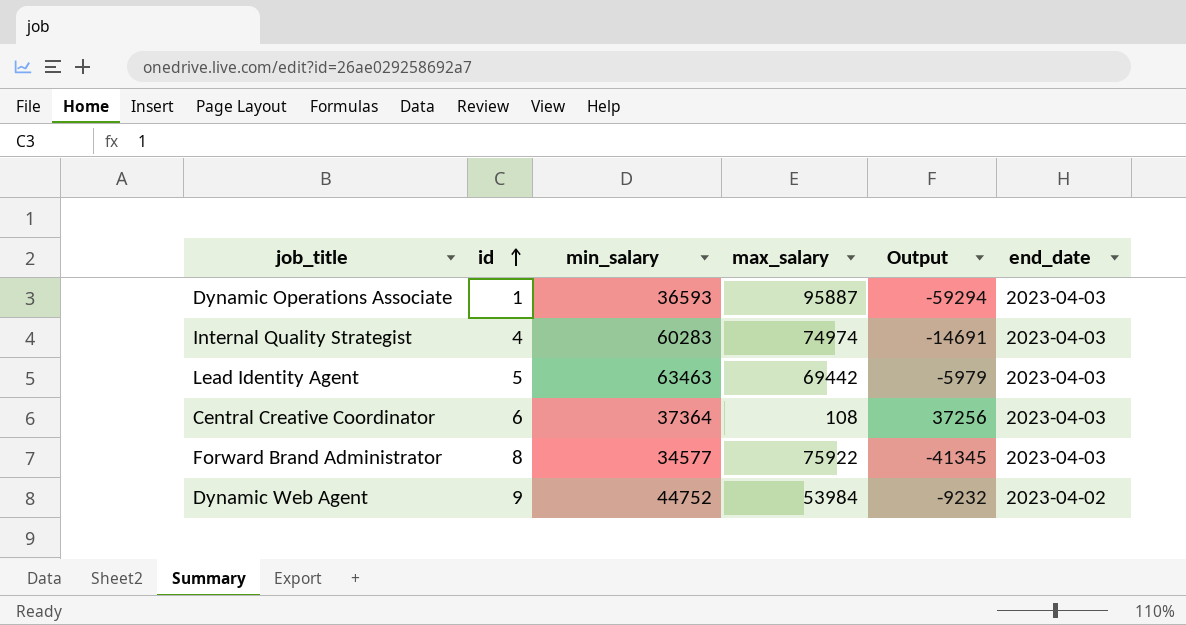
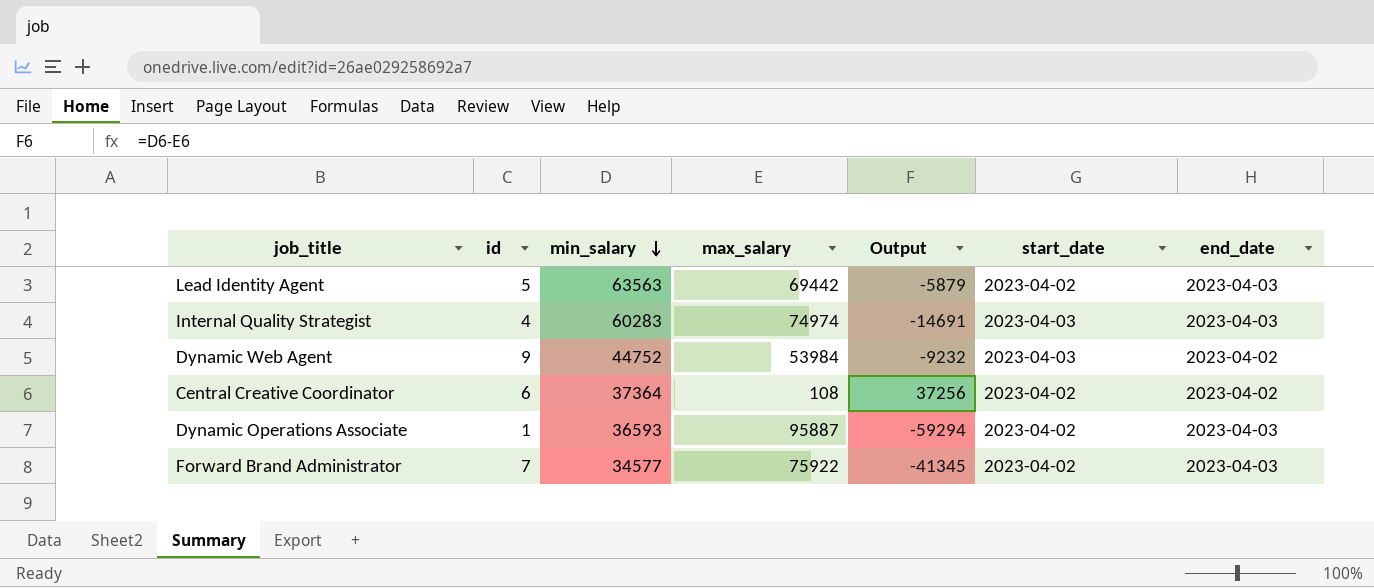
row order: id ascending -> min_salary descending
column start_date | position: none -> 6
Lead Identity Agent | min_salary: 63463 -> 63563
Lead Identity Agent | Output: -5979 -> -5879
Central Creative Coordinator | end_date: 2023-04-03 -> 2023-04-02
Forward Brand Administrator | id: 8 -> 7

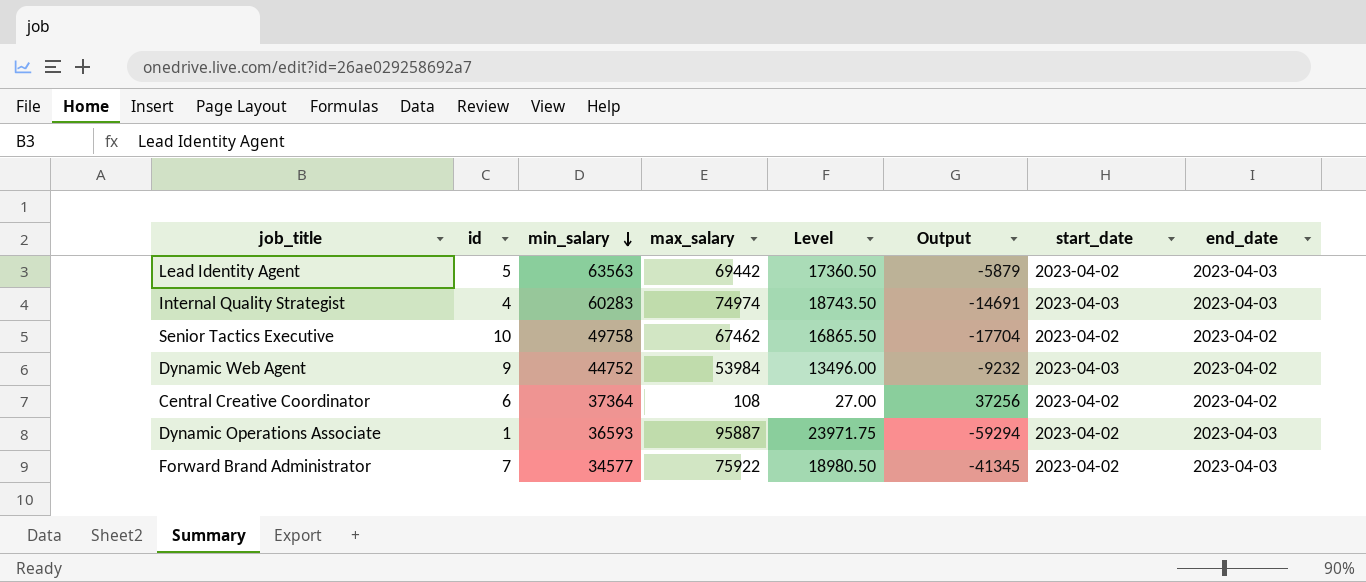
column Level | formula: none -> [max_salary] * 0.25
row Senior Tactics Executive: none -> 10 | 49758 | 67462 | 16865.50 | -17704 | 2023-04-02 | 2023-04-02

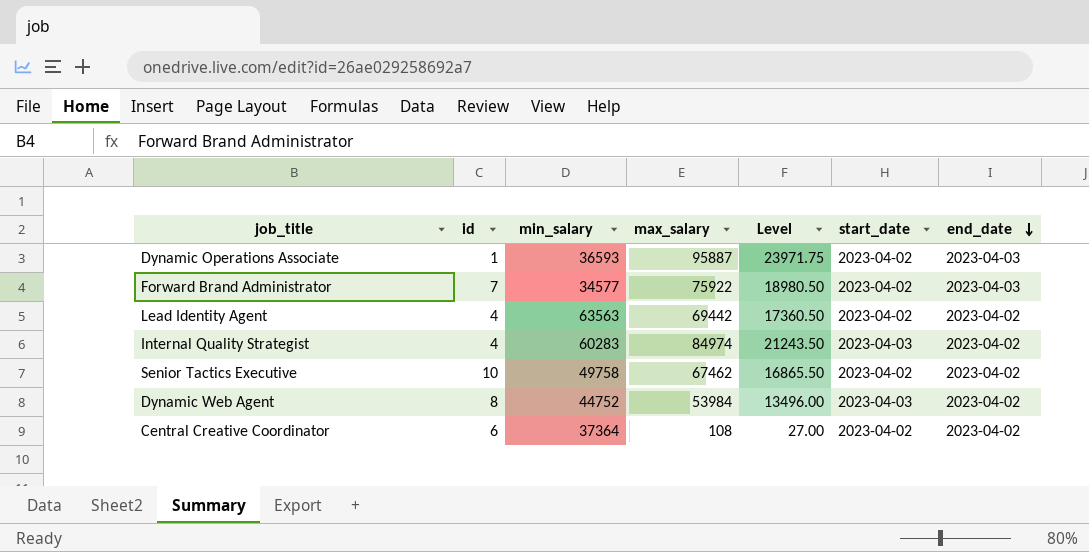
row order: min_salary descending -> end_date descending
column Output | formula: [min_salary] - [max_salary] -> none
Lead Identity Agent | id: 5 -> 4
Lead Identity Agent | end_date: 2023-04-03 -> 2023-04-02
Internal Quality Strategist | max_salary: 74974 -> 84974
Internal Quality Strategist | Level: 18743.50 -> 21243.50
Internal Quality Strategist | end_date: 2023-04-03 -> 2023-04-02
Dynamic Web Agent | id: 9 -> 8

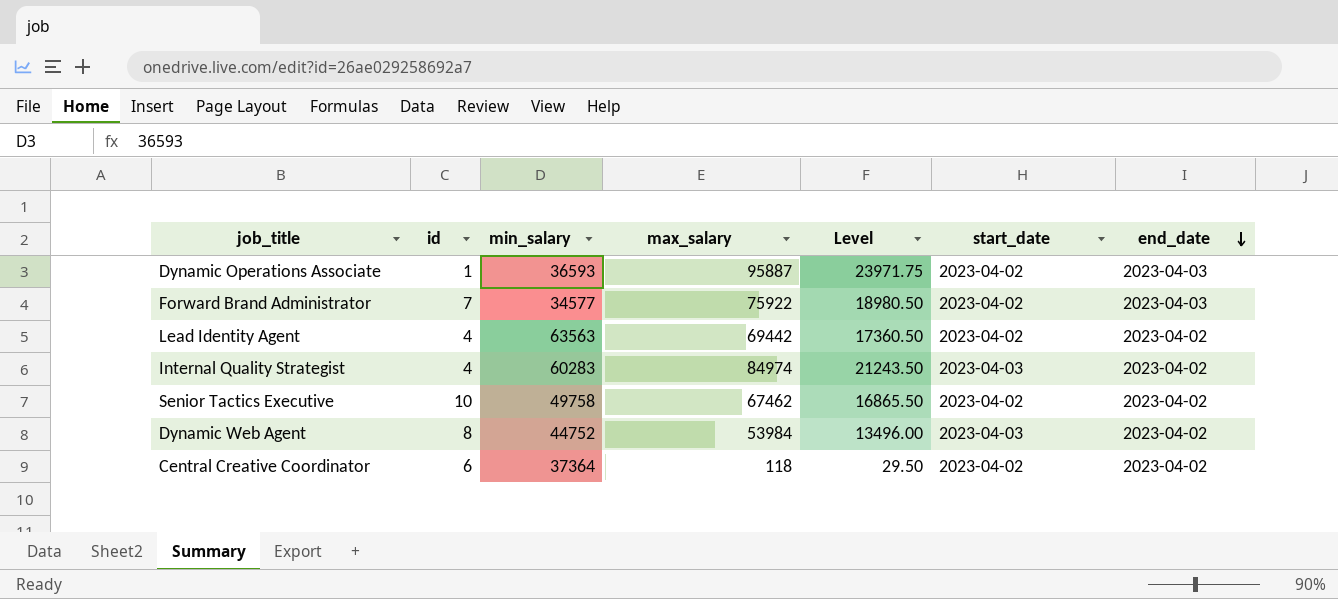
Central Creative Coordinator | max_salary: 108 -> 118
Central Creative Coordinator | Level: 27.00 -> 29.50

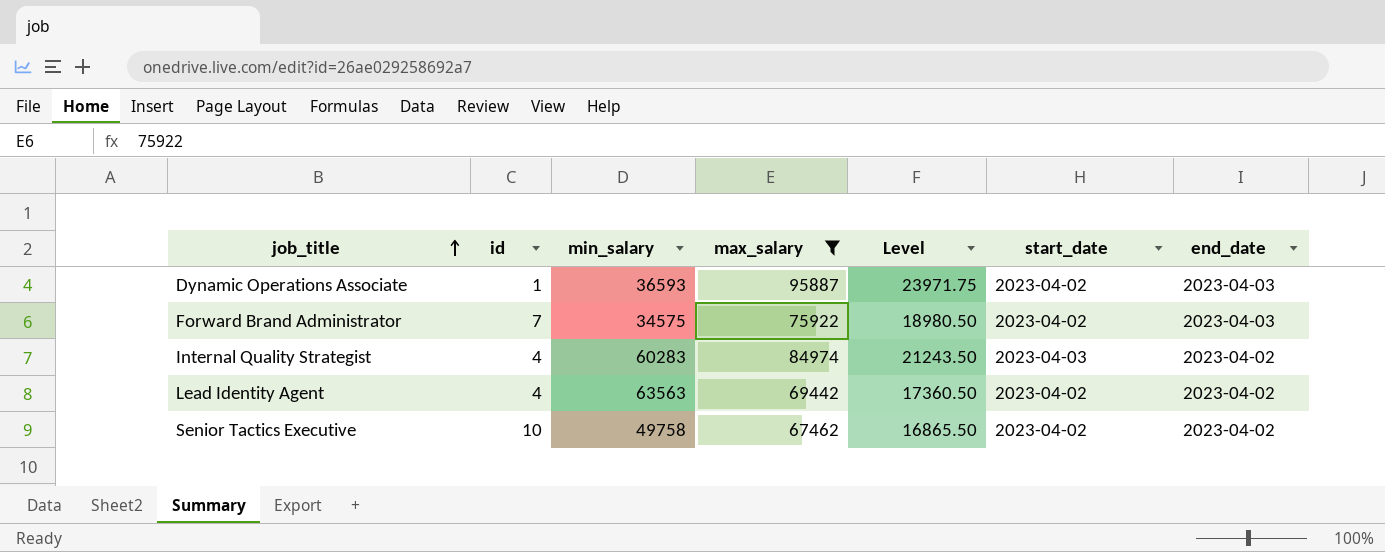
filter: none -> max_salary >= 67462
row order: end_date descending -> job_title ascending
Forward Brand Administrator | min_salary: 34577 -> 34575

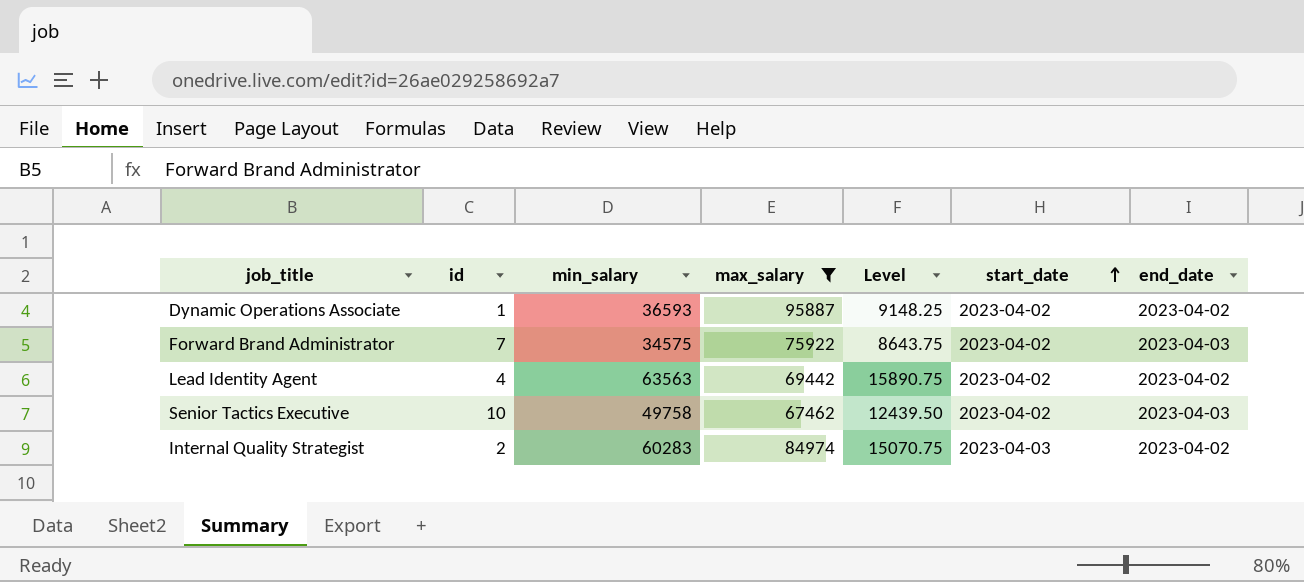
row order: job_title ascending -> start_date ascending
column Level | formula: [max_salary] * 0.25 -> [min_salary] * 0.25
Dynamic Operations Associate | end_date: 2023-04-03 -> 2023-04-02
Senior Tactics Executive | end_date: 2023-04-02 -> 2023-04-03
Internal Quality Strategist | id: 4 -> 2

